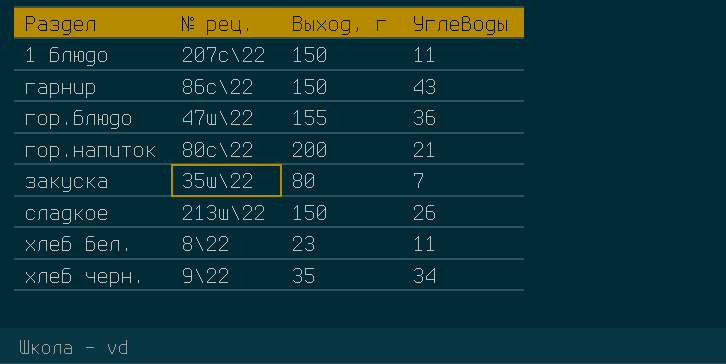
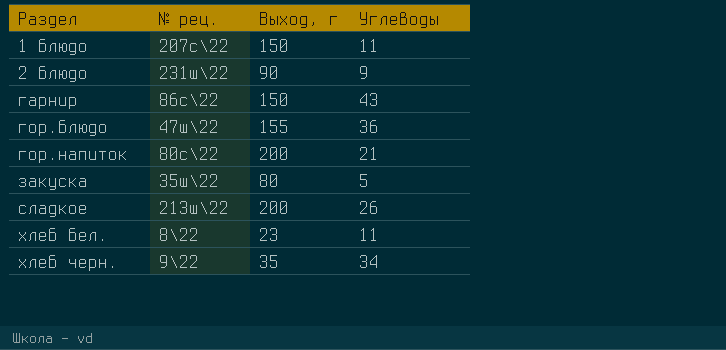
row 2 блюдо: none -> 231ш\22 | 90 | 9
закуска | Углеводы: 7 -> 5
сладкое | Выход, г: 150 -> 200

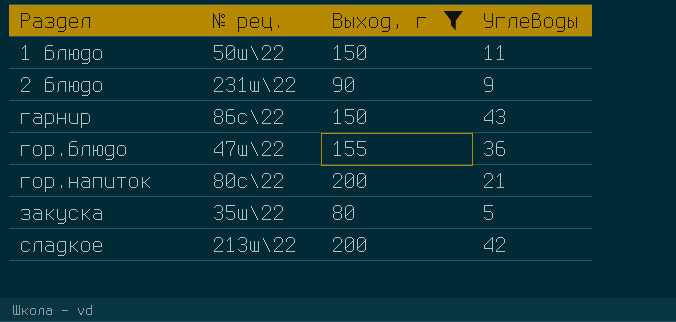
filter: none -> Выход, г >= 80
1 блюдо | № рец.: 207с\22 -> 50ш\22
сладкое | Углеводы: 26 -> 42

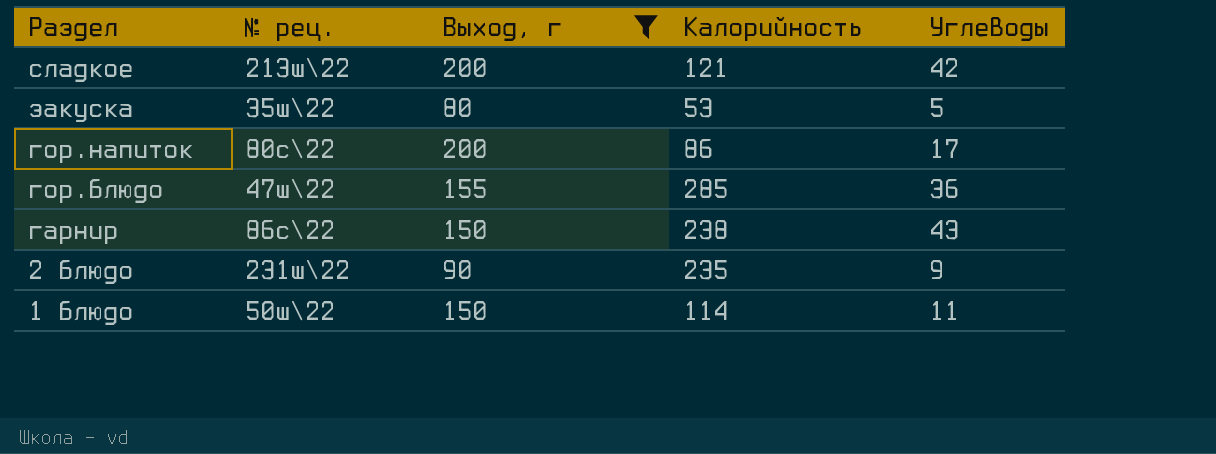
row order: Раздел ascending -> Раздел descending
column Калорийность | position: none -> 4
гор.напиток | Углеводы: 21 -> 17

